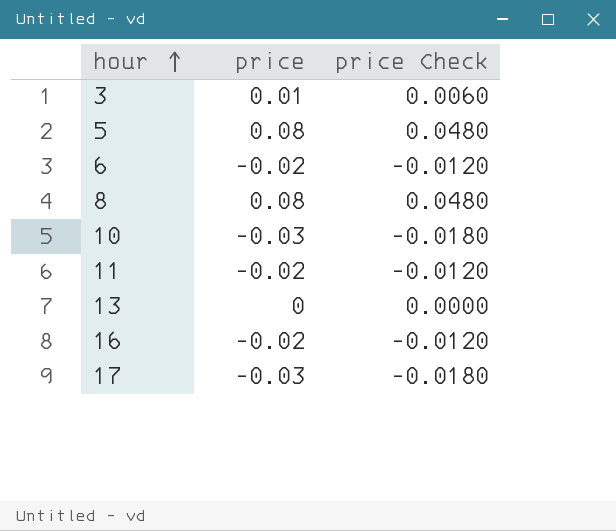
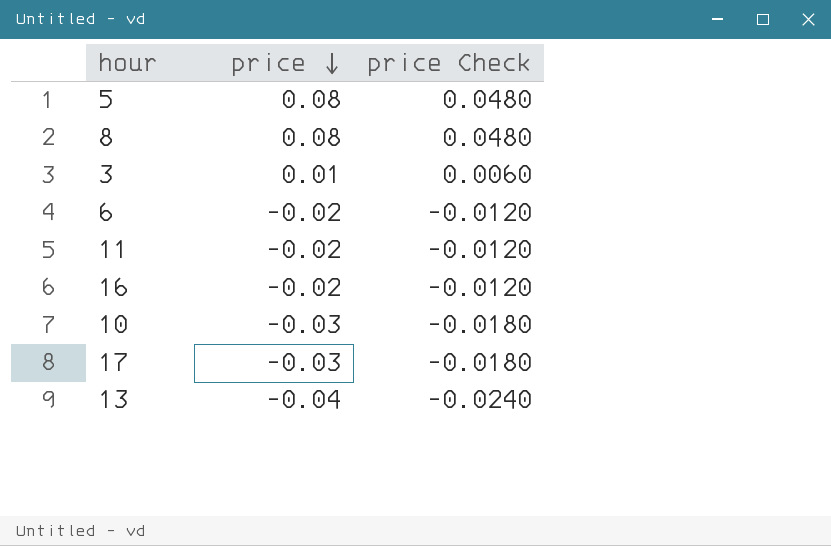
row order: hour ascending -> price descending
13 | price: 0 -> -0.04
13 | price Check: 0.0000 -> -0.0240

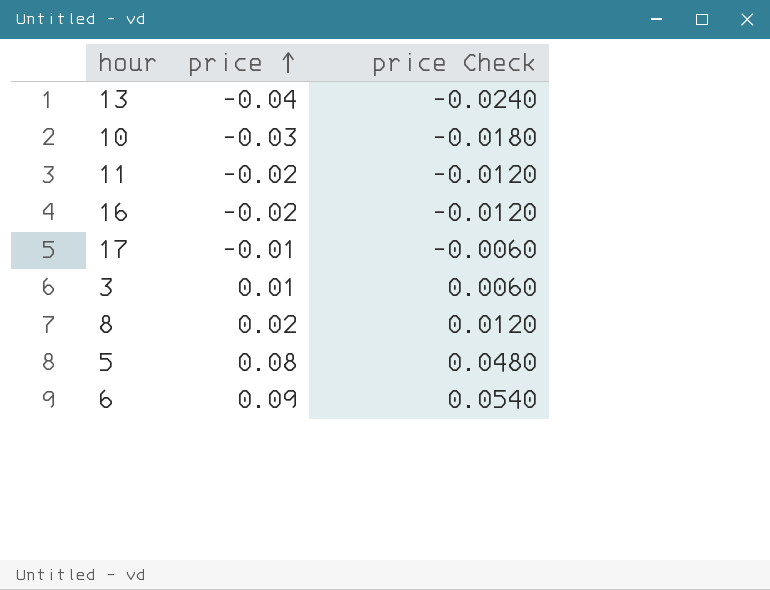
row order: price descending -> price ascending
17 | price: -0.03 -> -0.01
17 | price Check: -0.0180 -> -0.0060
8 | price: 0.08 -> 0.02
8 | price Check: 0.0480 -> 0.0120
6 | price: -0.02 -> 0.09
6 | price Check: -0.0120 -> 0.0540

